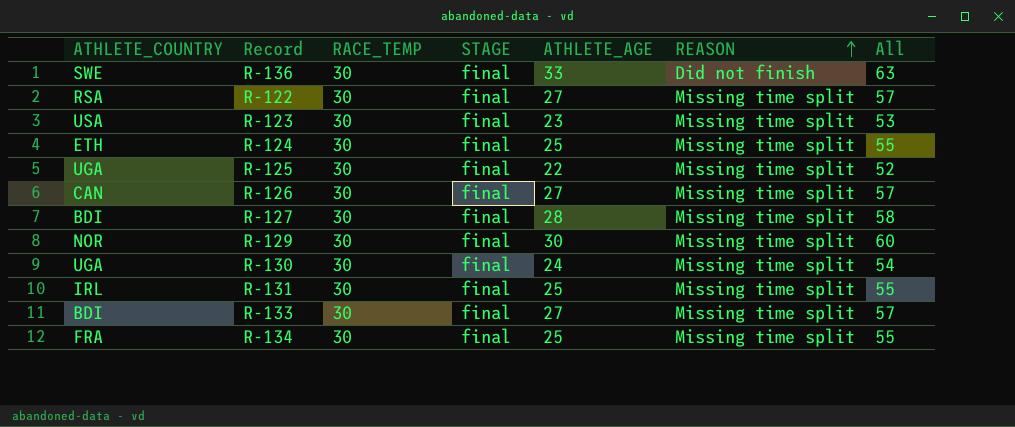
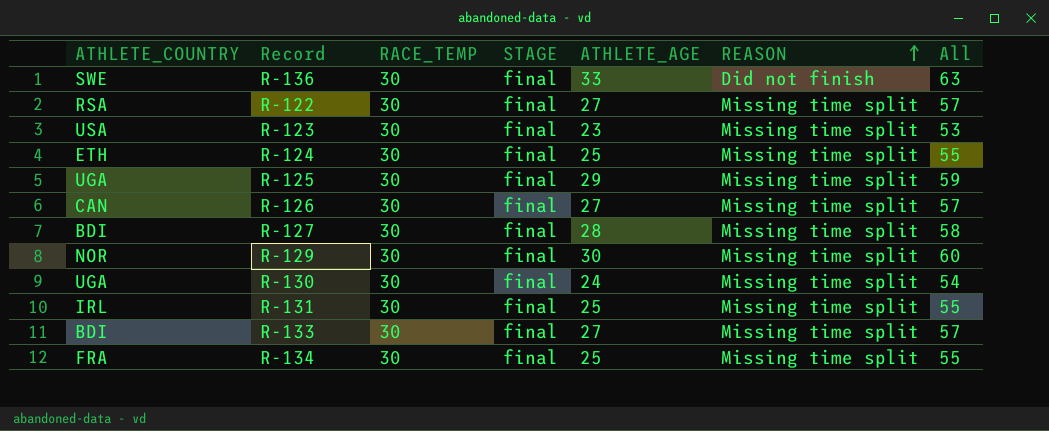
R-125 | ATHLETE_AGE: 22 -> 29
R-125 | All: 52 -> 59

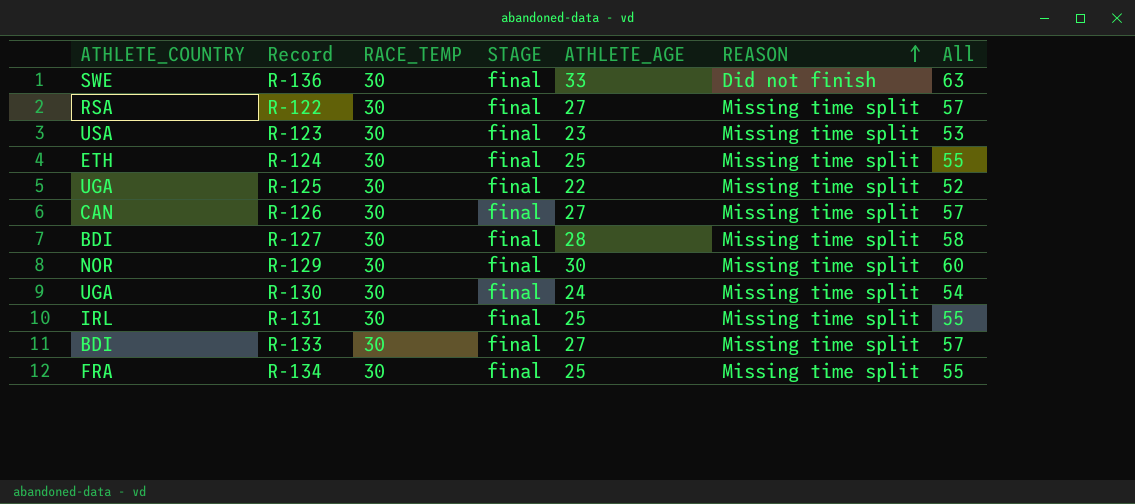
R-125 | ATHLETE_AGE: 29 -> 22
R-125 | All: 59 -> 52

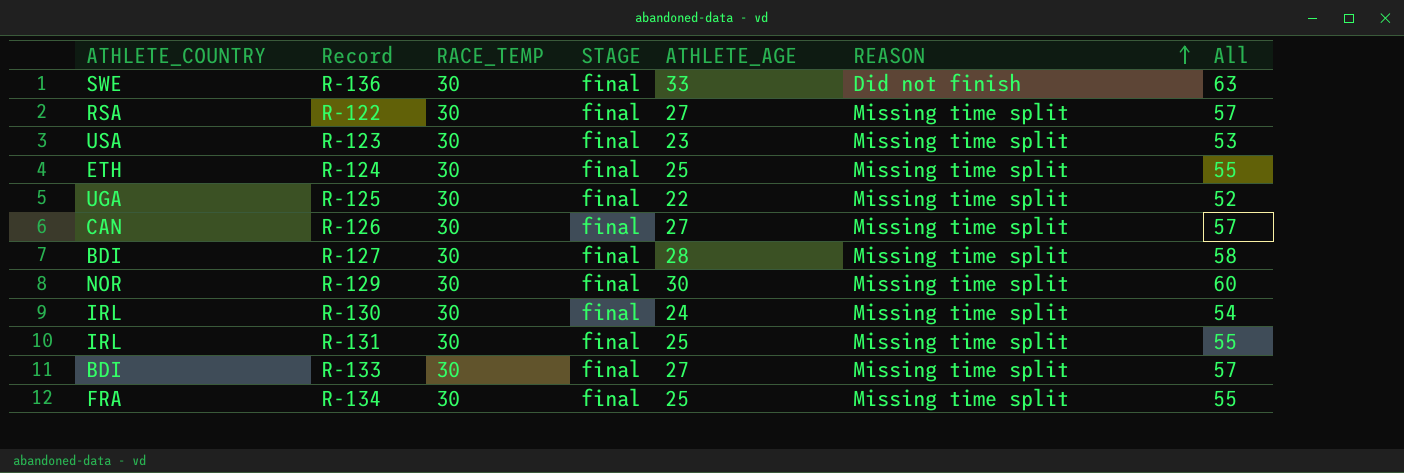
R-130 | ATHLETE_COUNTRY: UGA -> IRL

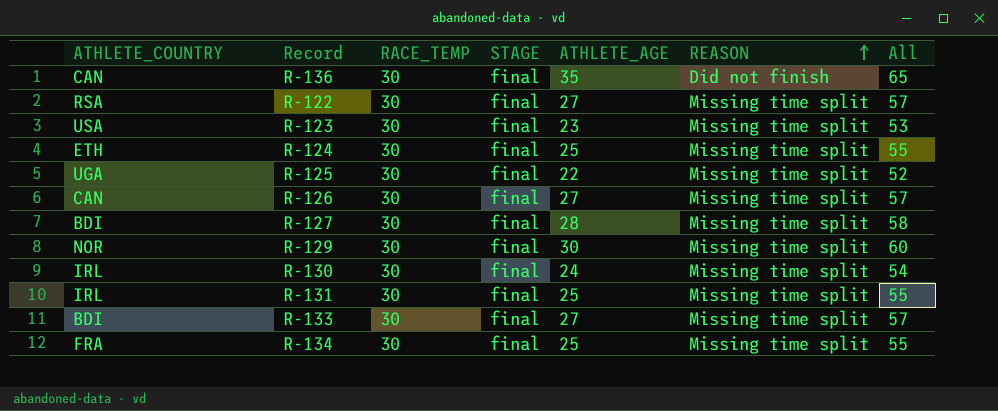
R-136 | ATHLETE_COUNTRY: SWE -> CAN
R-136 | ATHLETE_AGE: 33 -> 35
R-136 | All: 63 -> 65

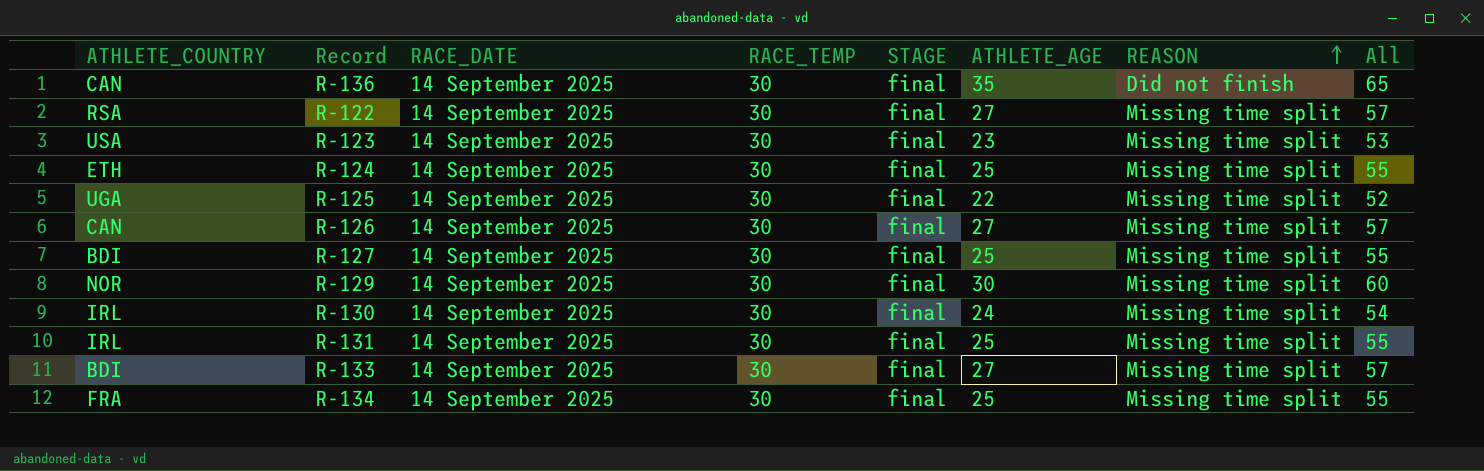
column RACE_DATE | position: none -> 3
R-127 | ATHLETE_AGE: 28 -> 25
R-127 | All: 58 -> 55

